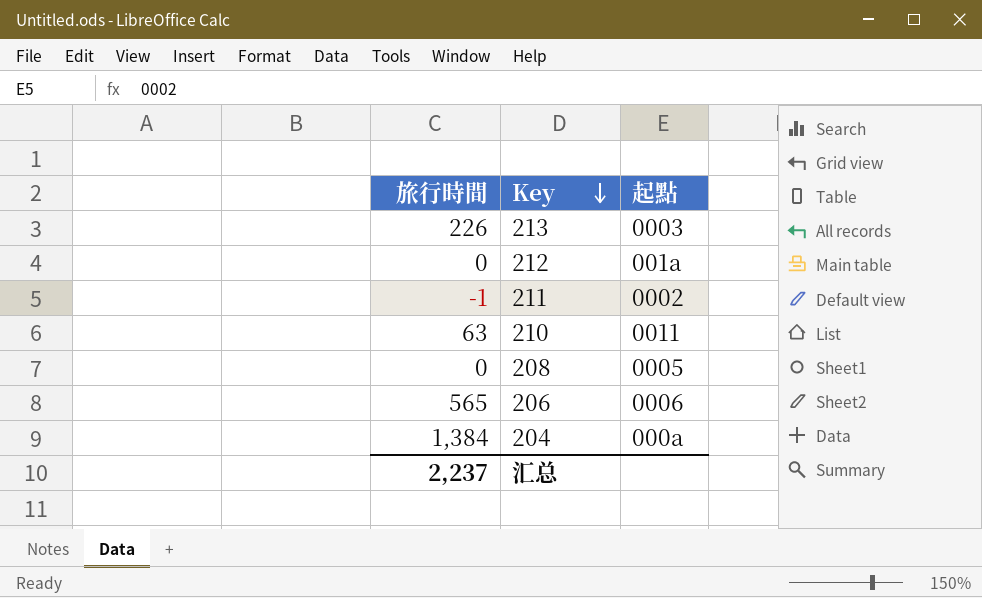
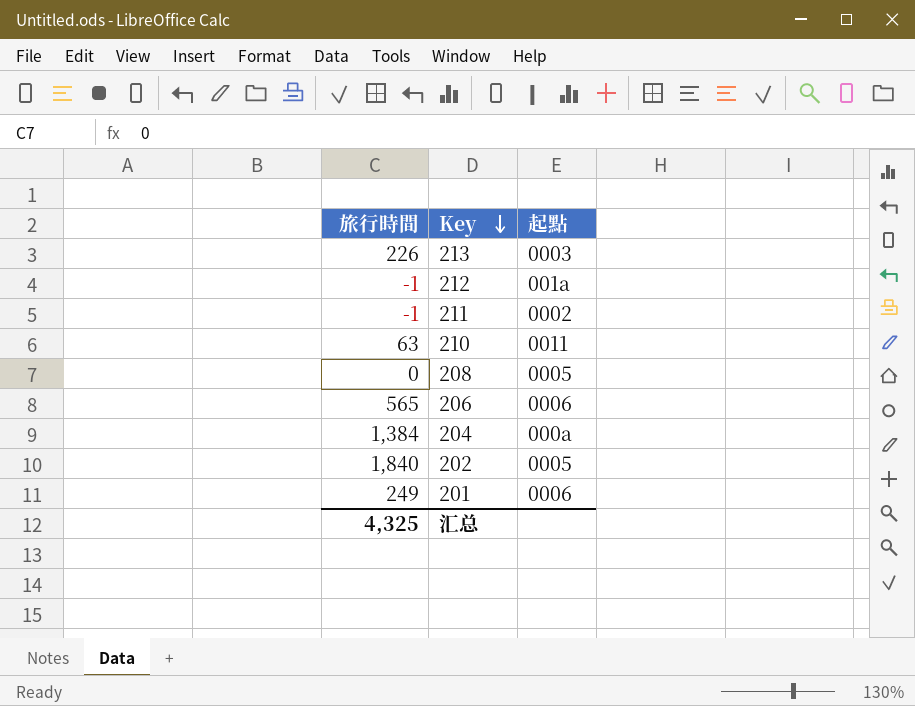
212 | 旅行時間: 0 -> -1
row 202: none -> 1,840 | 0005
row 201: none -> 249 | 0006
汇总 | 旅行時間: 2,237 -> 4,325

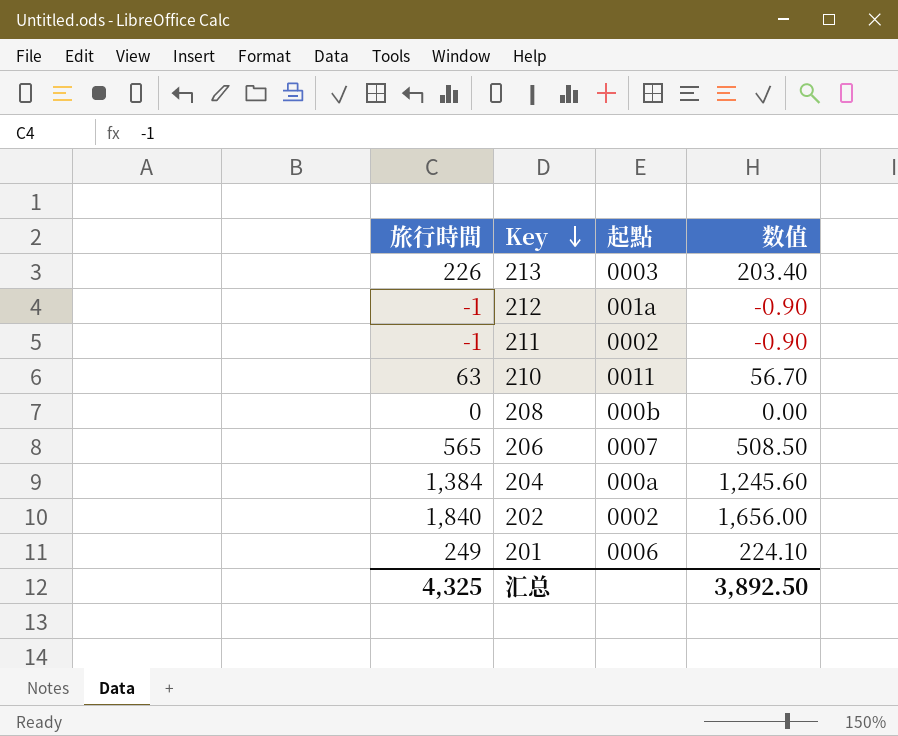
column 数值 | formula: none -> [旅行時間] * 0.9
208 | 起點: 0005 -> 000b
206 | 起點: 0006 -> 0007
202 | 起點: 0005 -> 0002

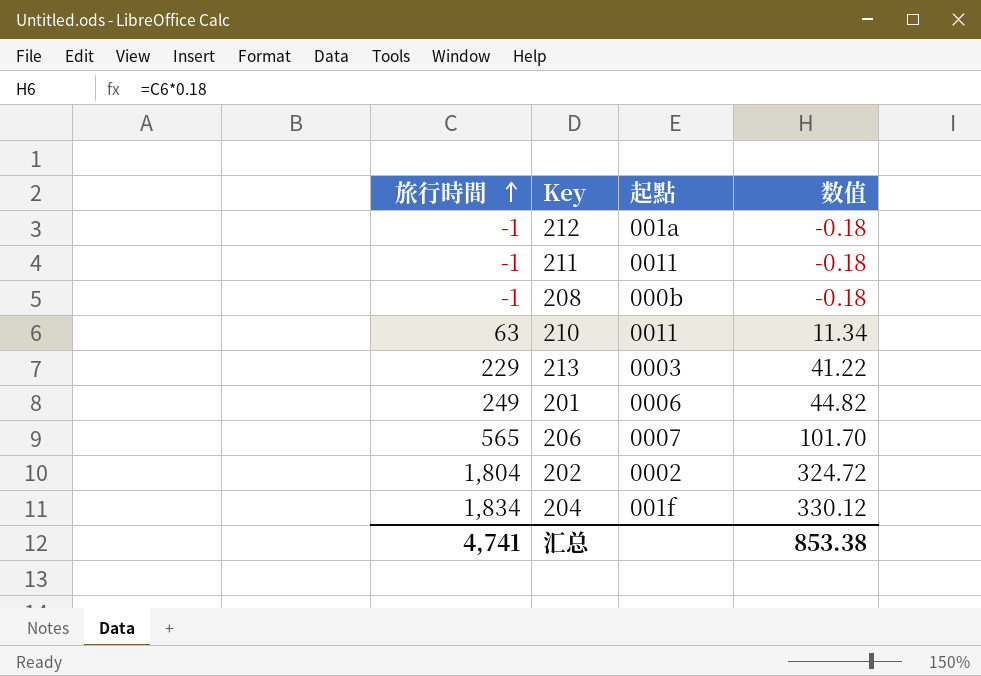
row order: Key descending -> 旅行時間 ascending
column 数值 | formula: [旅行時間] * 0.9 -> [旅行時間] * 0.18
211 | 起點: 0002 -> 0011
208 | 旅行時間: 0 -> -1
213 | 旅行時間: 226 -> 229
202 | 旅行時間: 1,840 -> 1,804
204 | 旅行時間: 1,384 -> 1,834
204 | 起點: 000a -> 001f
汇总 | 旅行時間: 4,325 -> 4,741
汇总 | 数值: 3,892.50 -> 853.38

